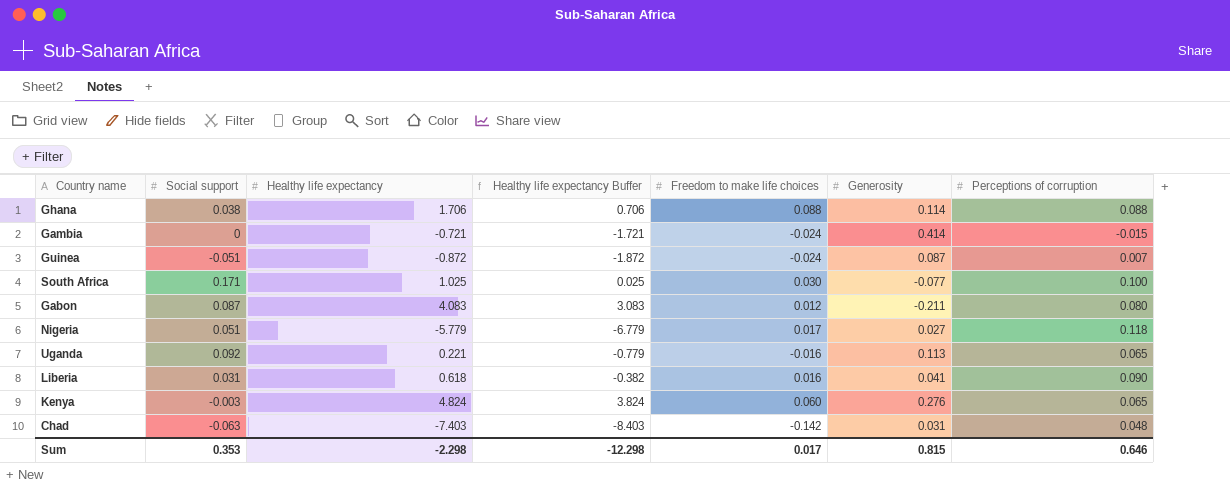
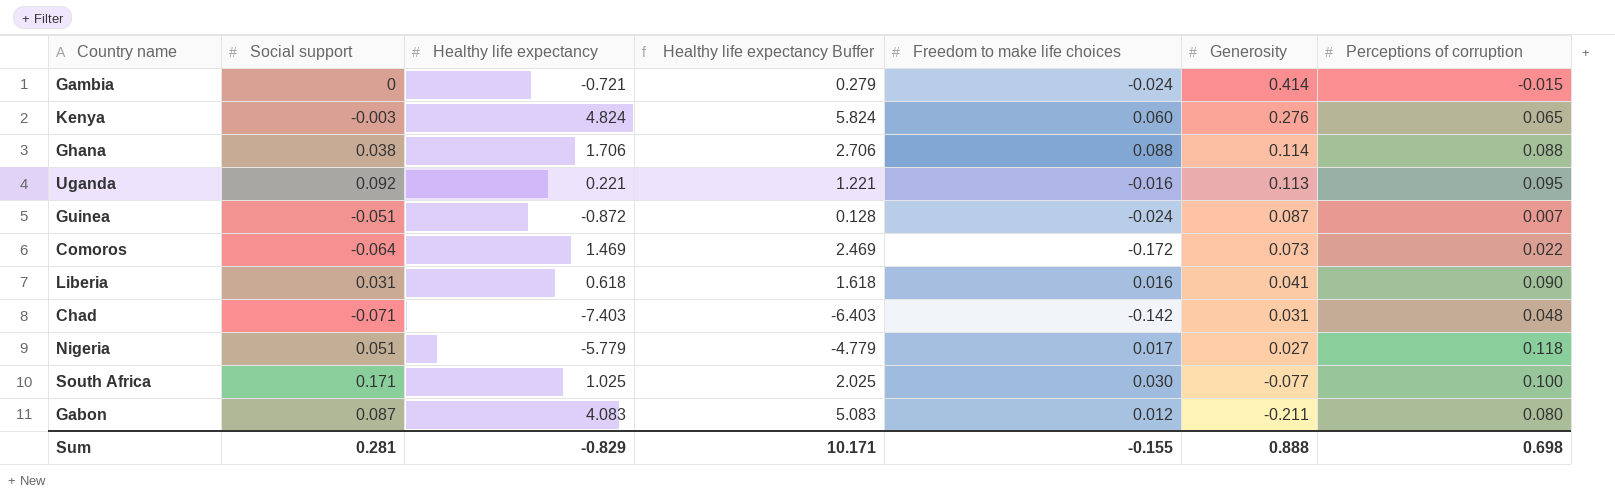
row order: none -> Generosity descending
column Healthy life expectancy Buffer | formula: [Healthy life expectancy] - 1 -> [Healthy life expectancy] + 1
Uganda | Perceptions of corruption: 0.065 -> 0.095
row Comoros: none -> -0.064 | 1.469 | 2.469 | -0.172 | 0.073 | 0.022
Chad | Social support: -0.063 -> -0.071
Sum | Social support: 0.353 -> 0.281
Sum | Healthy life expectancy: -2.298 -> -0.829
Sum | Healthy life expectancy Buffer: -12.298 -> 10.171
Sum | Freedom to make life choices: 0.017 -> -0.155
Sum | Generosity: 0.815 -> 0.888
Sum | Perceptions of corruption: 0.646 -> 0.698

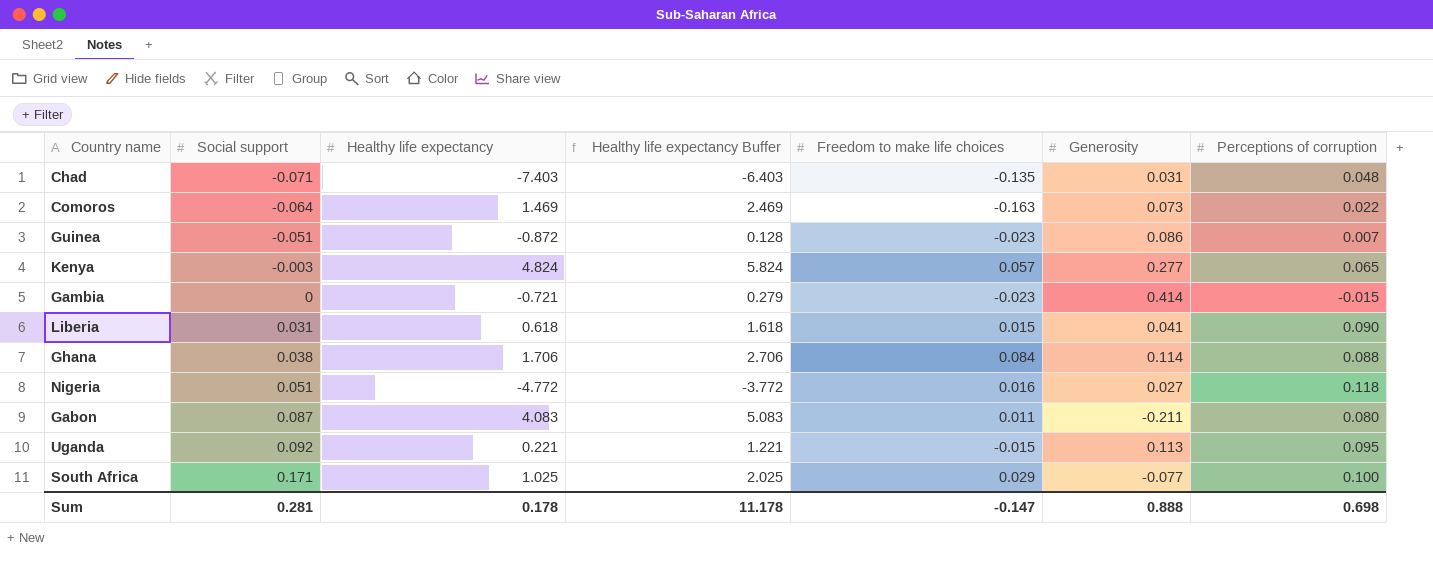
row order: Generosity descending -> Social support ascending
Chad | Freedom to make life choices: -0.142 -> -0.135
Comoros | Freedom to make life choices: -0.172 -> -0.163
Guinea | Freedom to make life choices: -0.024 -> -0.023
Guinea | Generosity: 0.087 -> 0.086
Kenya | Freedom to make life choices: 0.060 -> 0.057
Kenya | Generosity: 0.276 -> 0.277
Gambia | Freedom to make life choices: -0.024 -> -0.023
Liberia | Freedom to make life choices: 0.016 -> 0.015
Ghana | Freedom to make life choices: 0.088 -> 0.084
Nigeria | Healthy life expectancy: -5.779 -> -4.772
Nigeria | Healthy life expectancy Buffer: -4.779 -> -3.772
Nigeria | Freedom to make life choices: 0.017 -> 0.016
Gabon | Freedom to make life choices: 0.012 -> 0.011
Uganda | Freedom to make life choices: -0.016 -> -0.015
South Africa | Freedom to make life choices: 0.030 -> 0.029
Sum | Healthy life expectancy: -0.829 -> 0.178
Sum | Healthy life expectancy Buffer: 10.171 -> 11.178
Sum | Freedom to make life choices: -0.155 -> -0.147

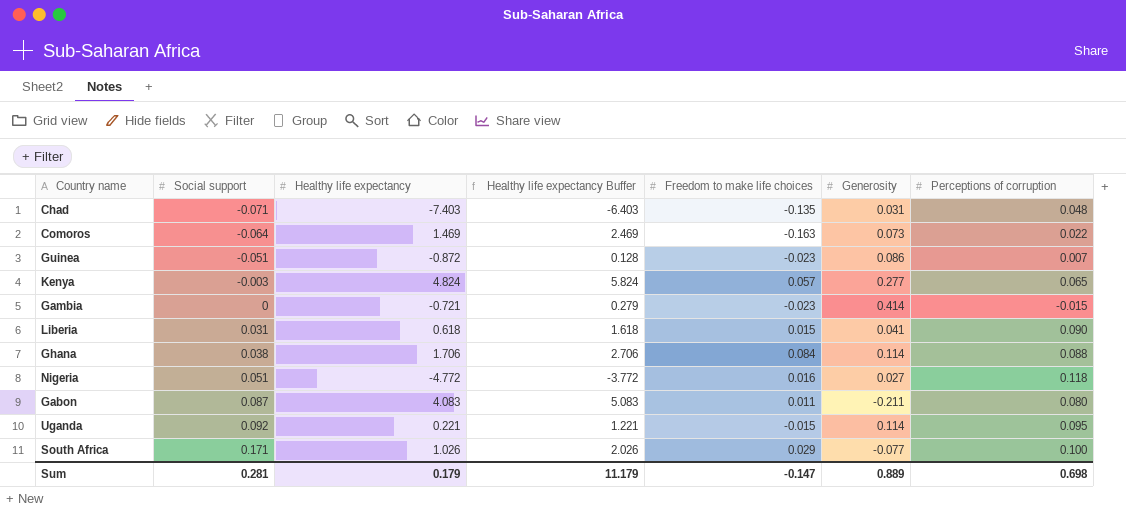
Uganda | Generosity: 0.113 -> 0.114
South Africa | Healthy life expectancy: 1.025 -> 1.026
South Africa | Healthy life expectancy Buffer: 2.025 -> 2.026
Sum | Healthy life expectancy: 0.178 -> 0.179
Sum | Healthy life expectancy Buffer: 11.178 -> 11.179
Sum | Generosity: 0.888 -> 0.889

